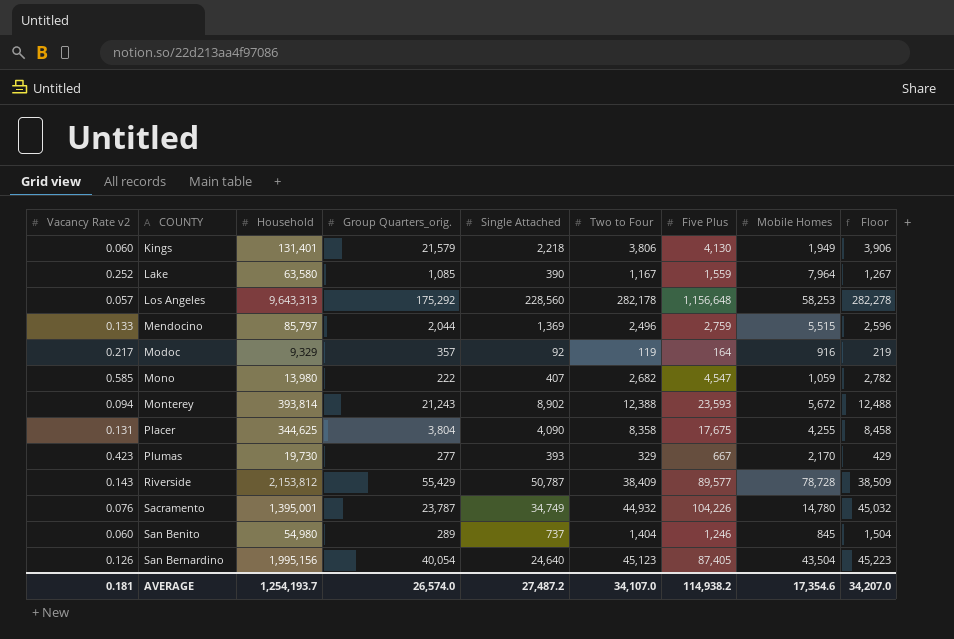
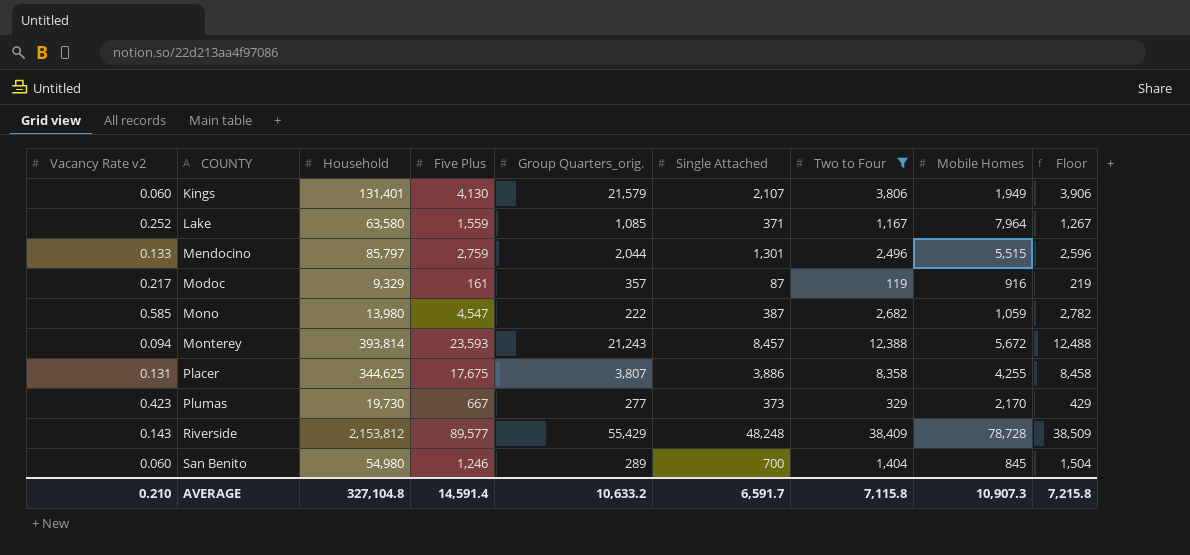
filter: none -> Two to Four <= 38,409
column Five Plus | position: 7 -> 4
Kings | Single Attached: 2,218 -> 2,107
Lake | Single Attached: 390 -> 371
Mendocino | Single Attached: 1,369 -> 1,301
Modoc | Five Plus: 164 -> 161
Modoc | Single Attached: 92 -> 87
Mono | Single Attached: 407 -> 387
Monterey | Single Attached: 8,902 -> 8,457
Placer | Group Quarters_orig.: 3,804 -> 3,807
Placer | Single Attached: 4,090 -> 3,886
Plumas | Single Attached: 393 -> 373
Riverside | Single Attached: 50,787 -> 48,248
San Benito | Single Attached: 737 -> 700
AVERAGE | Vacancy Rate v2: 0.181 -> 0.210
AVERAGE | Household: 1,254,193.7 -> 327,104.8
AVERAGE | Five Plus: 114,938.2 -> 14,591.4
AVERAGE | Group Quarters_orig.: 26,574.0 -> 10,633.2
AVERAGE | Single Attached: 27,487.2 -> 6,591.7
AVERAGE | Two to Four: 34,107.0 -> 7,115.8
AVERAGE | Mobile Homes: 17,354.6 -> 10,907.3
AVERAGE | Floor: 34,207.0 -> 7,215.8

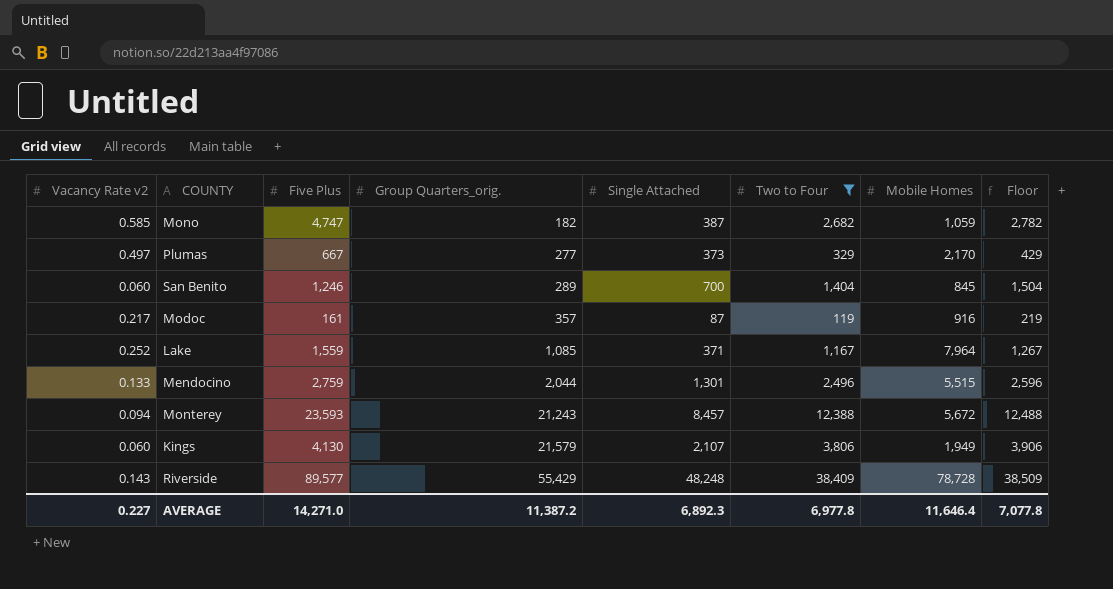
row order: COUNTY ascending -> Group Quarters_orig. ascending
column Household | position: 3 -> none
row Placer: 0.131 | 344,625 | 17,675 | 3,807 | 3,886 | 8,358 | 4,255 | 8,458 -> none
Mono | Five Plus: 4,547 -> 4,747
Mono | Group Quarters_orig.: 222 -> 182
Plumas | Vacancy Rate v2: 0.423 -> 0.497
AVERAGE | Vacancy Rate v2: 0.210 -> 0.227
AVERAGE | Five Plus: 14,591.4 -> 14,271.0
AVERAGE | Group Quarters_orig.: 10,633.2 -> 11,387.2
AVERAGE | Single Attached: 6,591.7 -> 6,892.3
AVERAGE | Two to Four: 7,115.8 -> 6,977.8
AVERAGE | Mobile Homes: 10,907.3 -> 11,646.4
AVERAGE | Floor: 7,215.8 -> 7,077.8

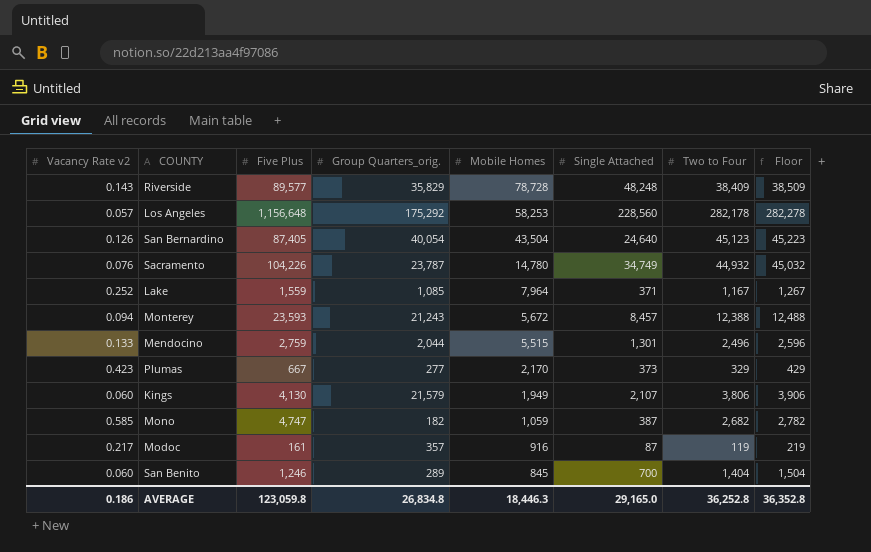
filter: Two to Four <= 38,409 -> none
row order: Group Quarters_orig. ascending -> Mobile Homes descending
column Mobile Homes | position: 7 -> 5
Riverside | Group Quarters_orig.: 55,429 -> 35,829
Plumas | Vacancy Rate v2: 0.497 -> 0.423
AVERAGE | Vacancy Rate v2: 0.227 -> 0.186
AVERAGE | Five Plus: 14,271.0 -> 123,059.8
AVERAGE | Group Quarters_orig.: 11,387.2 -> 26,834.8
AVERAGE | Mobile Homes: 11,646.4 -> 18,446.3
AVERAGE | Single Attached: 6,892.3 -> 29,165.0
AVERAGE | Two to Four: 6,977.8 -> 36,252.8
AVERAGE | Floor: 7,077.8 -> 36,352.8

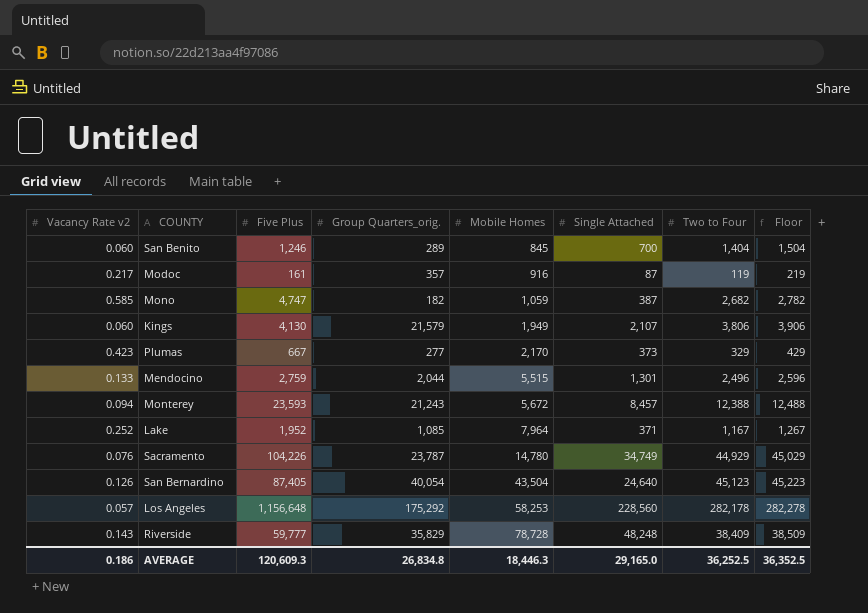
row order: Mobile Homes descending -> Mobile Homes ascending
Lake | Five Plus: 1,559 -> 1,952
Sacramento | Two to Four: 44,932 -> 44,929
Sacramento | Floor: 45,032 -> 45,029
Riverside | Five Plus: 89,577 -> 59,777
AVERAGE | Five Plus: 123,059.8 -> 120,609.3
AVERAGE | Two to Four: 36,252.8 -> 36,252.5
AVERAGE | Floor: 36,352.8 -> 36,352.5

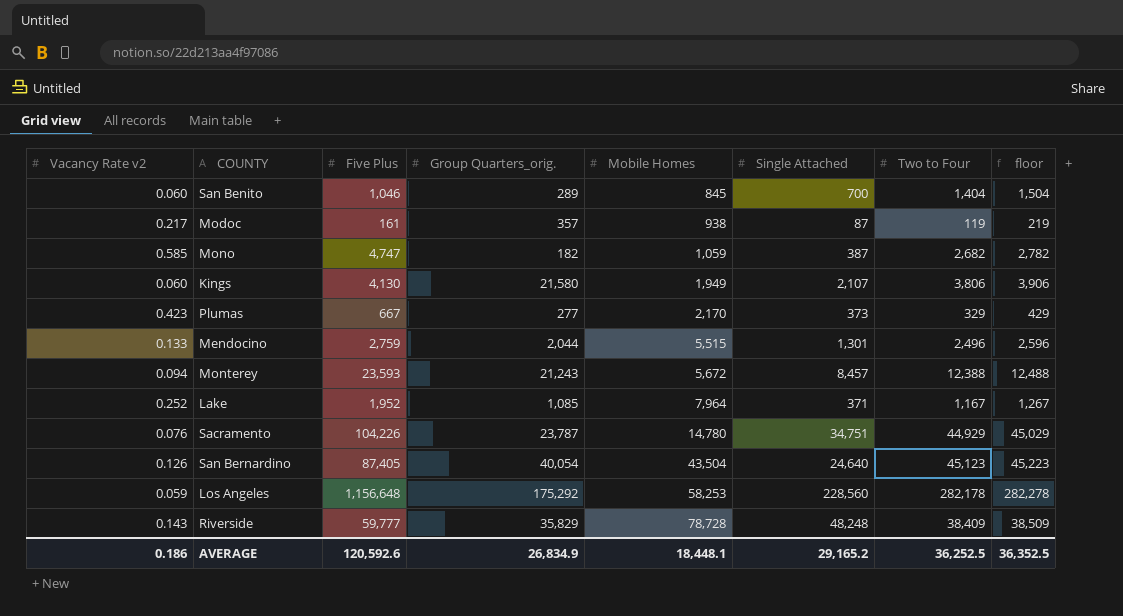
column name: Floor -> floor
San Benito | Five Plus: 1,246 -> 1,046
Modoc | Mobile Homes: 916 -> 938
Kings | Group Quarters_orig.: 21,579 -> 21,580
Sacramento | Single Attached: 34,749 -> 34,751
Los Angeles | Vacancy Rate v2: 0.057 -> 0.059
AVERAGE | Five Plus: 120,609.3 -> 120,592.6
AVERAGE | Group Quarters_orig.: 26,834.8 -> 26,834.9
AVERAGE | Mobile Homes: 18,446.3 -> 18,448.1
AVERAGE | Single Attached: 29,165.0 -> 29,165.2

